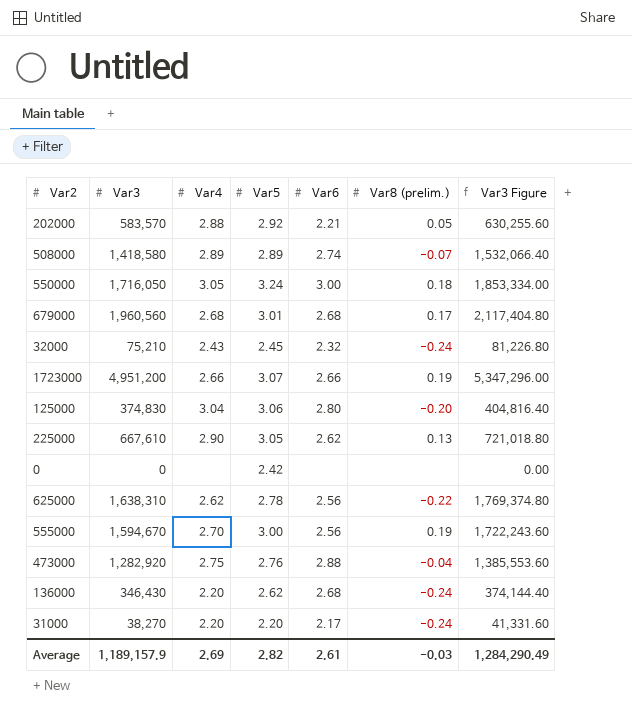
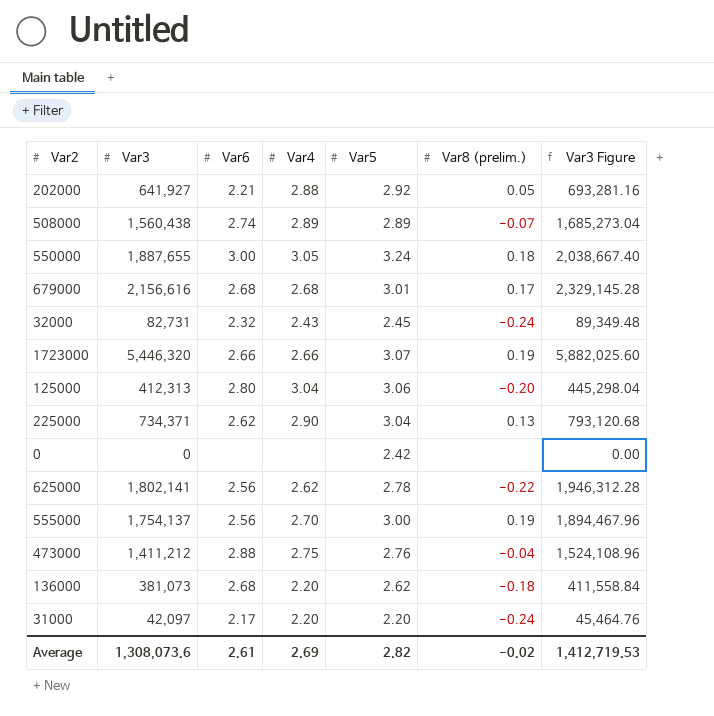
column Var6 | position: 5 -> 3
202000 | Var3: 583,570 -> 641,927
202000 | Var3 Figure: 630,255.60 -> 693,281.16
508000 | Var3: 1,418,580 -> 1,560,438
508000 | Var3 Figure: 1,532,066.40 -> 1,685,273.04
550000 | Var3: 1,716,050 -> 1,887,655
550000 | Var3 Figure: 1,853,334.00 -> 2,038,667.40
679000 | Var3: 1,960,560 -> 2,156,616
679000 | Var3 Figure: 2,117,404.80 -> 2,329,145.28
32000 | Var3: 75,210 -> 82,731
32000 | Var3 Figure: 81,226.80 -> 89,349.48
1723000 | Var3: 4,951,200 -> 5,446,320
1723000 | Var3 Figure: 5,347,296.00 -> 5,882,025.60
125000 | Var3: 374,830 -> 412,313
125000 | Var3 Figure: 404,816.40 -> 445,298.04
225000 | Var3: 667,610 -> 734,371
225000 | Var5: 3.05 -> 3.04
225000 | Var3 Figure: 721,018.80 -> 793,120.68
625000 | Var3: 1,638,310 -> 1,802,141
625000 | Var3 Figure: 1,769,374.80 -> 1,946,312.28
555000 | Var3: 1,594,670 -> 1,754,137
555000 | Var3 Figure: 1,722,243.60 -> 1,894,467.96
473000 | Var3: 1,282,920 -> 1,411,212
473000 | Var3 Figure: 1,385,553.60 -> 1,524,108.96
136000 | Var3: 346,430 -> 381,073
136000 | Var8 (prelim.): -0.24 -> -0.18
136000 | Var3 Figure: 374,144.40 -> 411,558.84
31000 | Var3: 38,270 -> 42,097
31000 | Var3 Figure: 41,331.60 -> 45,464.76
Average | Var3: 1,189,157.9 -> 1,308,073.6
Average | Var8 (prelim.): -0.03 -> -0.02
Average | Var3 Figure: 1,284,290.49 -> 1,412,719.53

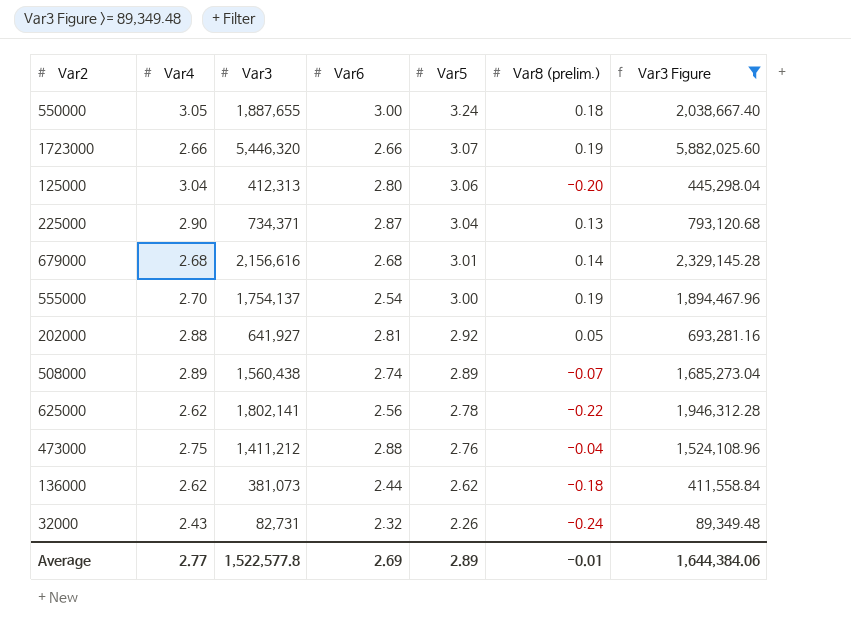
filter: none -> Var3 Figure >= 89,349.48
row order: none -> Var5 descending
column Var4 | position: 4 -> 2
225000 | Var6: 2.62 -> 2.87
679000 | Var8 (prelim.): 0.17 -> 0.14
555000 | Var6: 2.56 -> 2.54
202000 | Var6: 2.21 -> 2.81
136000 | Var4: 2.20 -> 2.62
136000 | Var6: 2.68 -> 2.44
32000 | Var5: 2.45 -> 2.26
Average | Var4: 2.69 -> 2.77
Average | Var3: 1,308,073.6 -> 1,522,577.8
Average | Var6: 2.61 -> 2.69
Average | Var5: 2.82 -> 2.89
Average | Var8 (prelim.): -0.02 -> -0.01
Average | Var3 Figure: 1,412,719.53 -> 1,644,384.06

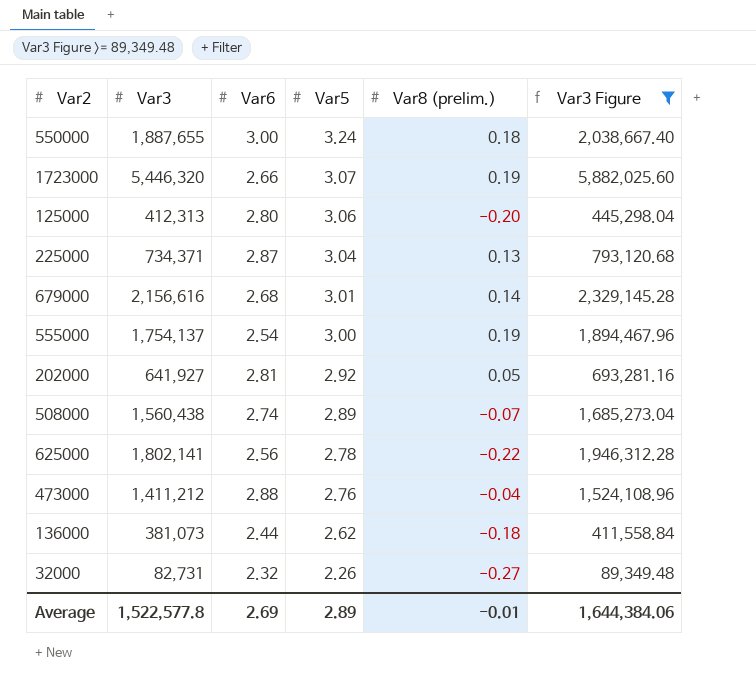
column Var4 | position: 2 -> none
32000 | Var8 (prelim.): -0.24 -> -0.27

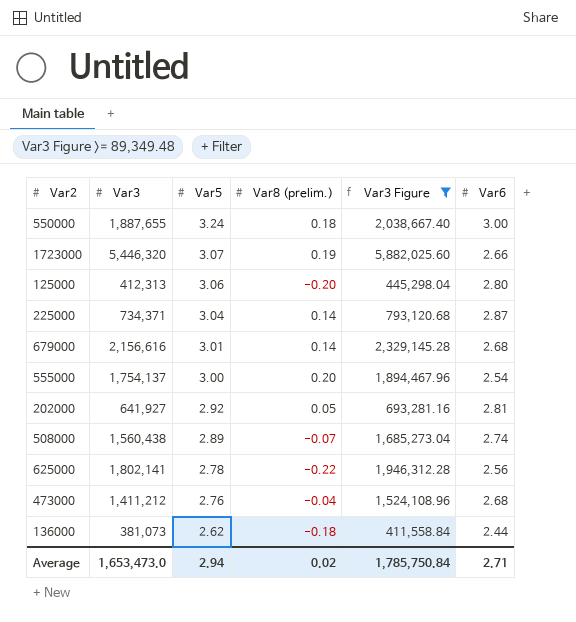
column Var6 | position: 3 -> 6
row 32000: 82,731 | 2.32 | 2.26 | -0.27 | 89,349.48 -> none
225000 | Var8 (prelim.): 0.13 -> 0.14
555000 | Var8 (prelim.): 0.19 -> 0.20
473000 | Var6: 2.88 -> 2.68
Average | Var3: 1,522,577.8 -> 1,653,473.0
Average | Var5: 2.89 -> 2.94
Average | Var8 (prelim.): -0.01 -> 0.02
Average | Var3 Figure: 1,644,384.06 -> 1,785,750.84
Average | Var6: 2.69 -> 2.71

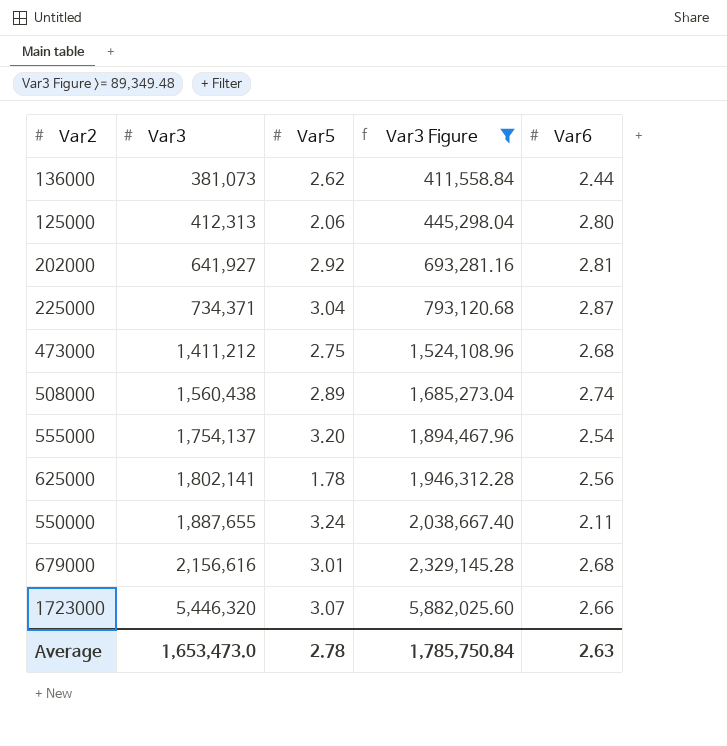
row order: Var5 descending -> Var3 ascending
column Var8 (prelim.) | position: 4 -> none
125000 | Var5: 3.06 -> 2.06
473000 | Var5: 2.76 -> 2.75
555000 | Var5: 3.00 -> 3.20
625000 | Var5: 2.78 -> 1.78
550000 | Var6: 3.00 -> 2.11
Average | Var5: 2.94 -> 2.78
Average | Var6: 2.71 -> 2.63

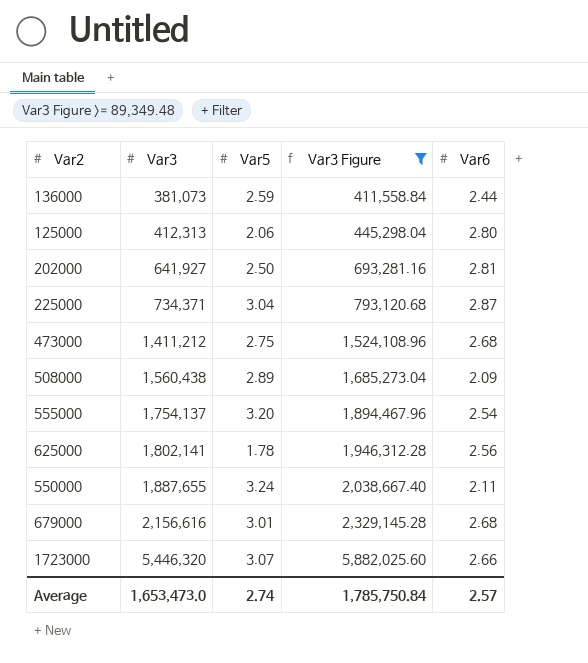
136000 | Var5: 2.62 -> 2.59
202000 | Var5: 2.92 -> 2.50
508000 | Var6: 2.74 -> 2.09
Average | Var5: 2.78 -> 2.74
Average | Var6: 2.63 -> 2.57

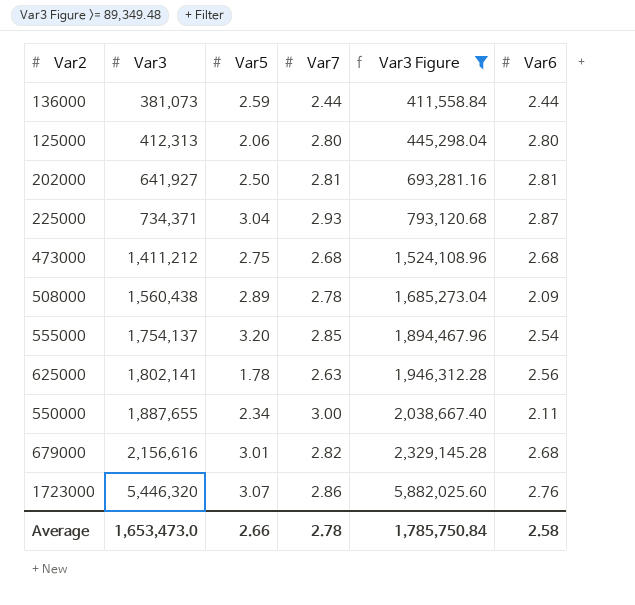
column Var7 | position: none -> 4
550000 | Var5: 3.24 -> 2.34
1723000 | Var6: 2.66 -> 2.76
Average | Var5: 2.74 -> 2.66
Average | Var6: 2.57 -> 2.58

